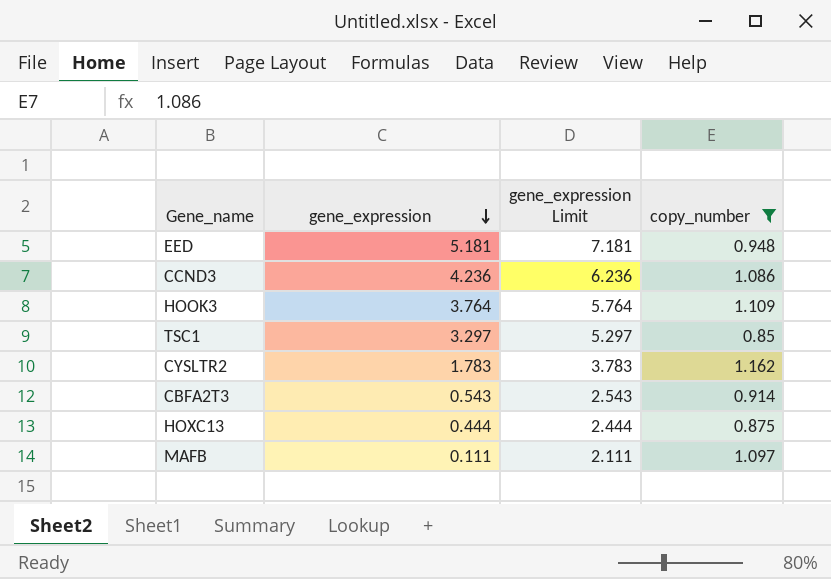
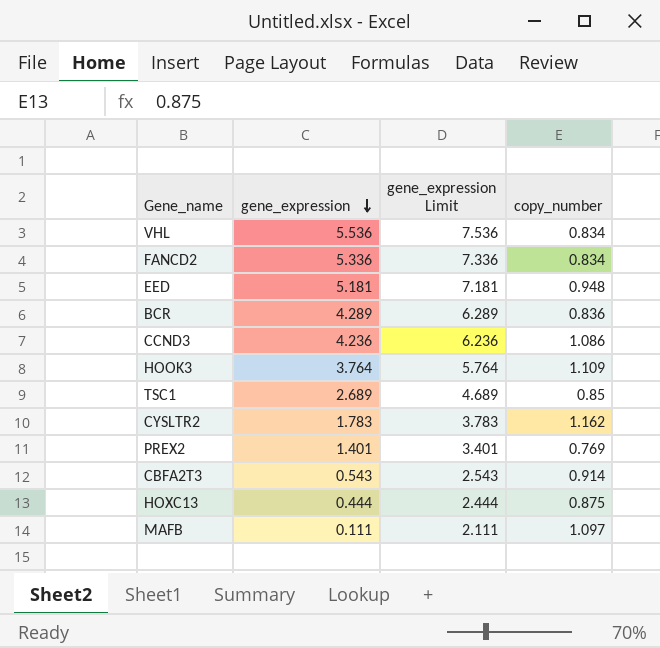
filter: copy_number >= 0.85 -> none
TSC1 | gene_expression: 3.297 -> 2.689
TSC1 | gene_expression Limit: 5.297 -> 4.689

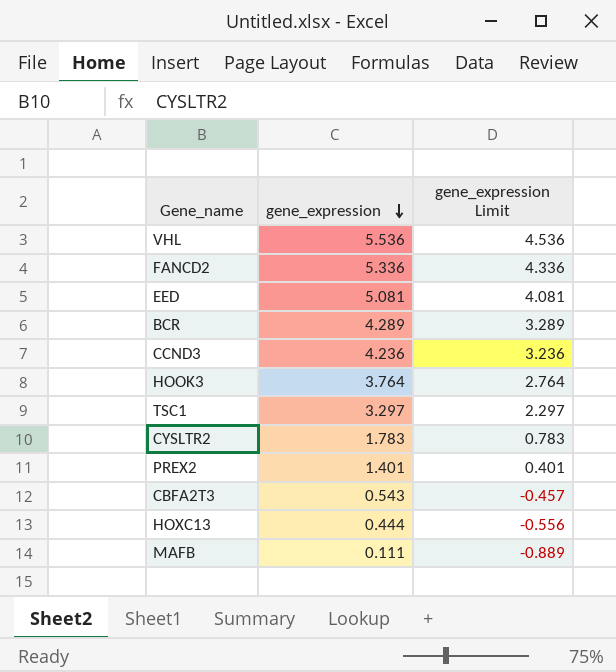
column copy_number | position: 4 -> none
column gene_expression Limit | formula: [gene_expression] + 2 -> [gene_expression] - 1
EED | gene_expression: 5.181 -> 5.081
TSC1 | gene_expression: 2.689 -> 3.297

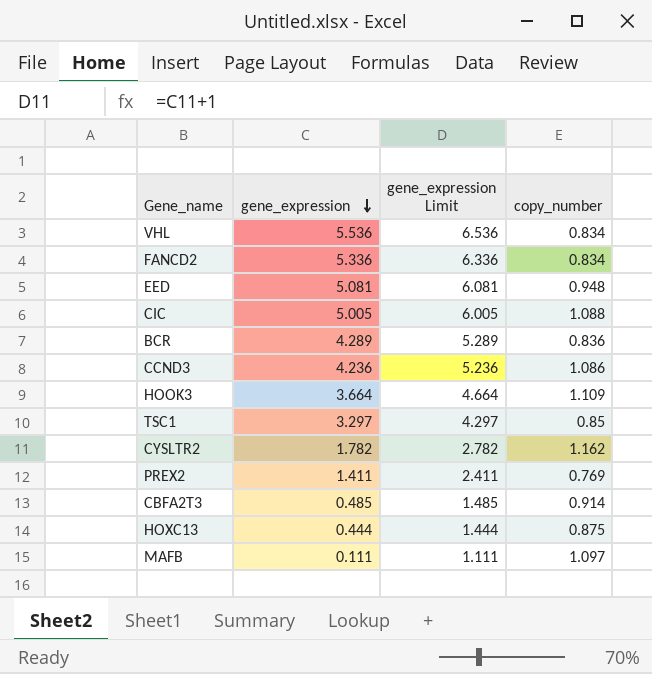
column gene_expression Limit | formula: [gene_expression] - 1 -> [gene_expression] + 1
column copy_number | position: none -> 4
row CIC: none -> 5.005 | 6.005 | 1.088
HOOK3 | gene_expression: 3.764 -> 3.664
CYSLTR2 | gene_expression: 1.783 -> 1.782
PREX2 | gene_expression: 1.401 -> 1.411
CBFA2T3 | gene_expression: 0.543 -> 0.485

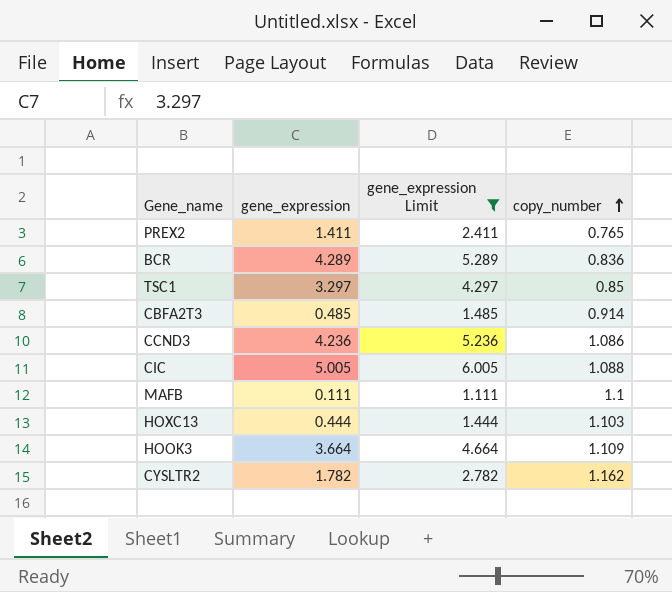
filter: none -> gene_expression Limit <= 6.005
row order: gene_expression descending -> copy_number ascending
PREX2 | copy_number: 0.769 -> 0.765
MAFB | copy_number: 1.097 -> 1.1
HOXC13 | copy_number: 0.875 -> 1.103

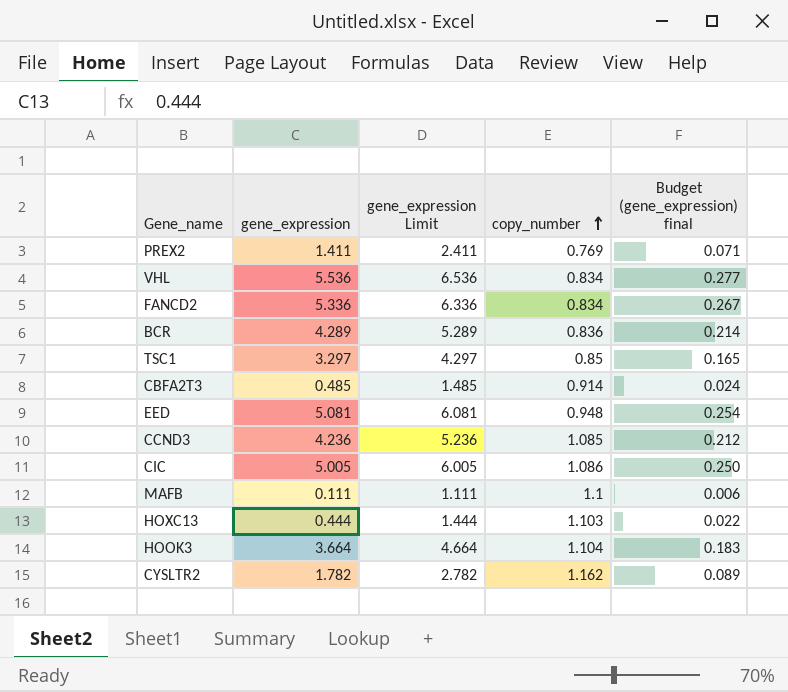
filter: gene_expression Limit <= 6.005 -> none
column Budget (gene_expression) final | formula: none -> [gene_expression] * 0.05
PREX2 | copy_number: 0.765 -> 0.769
CCND3 | copy_number: 1.086 -> 1.085
CIC | copy_number: 1.088 -> 1.086
HOOK3 | copy_number: 1.109 -> 1.104

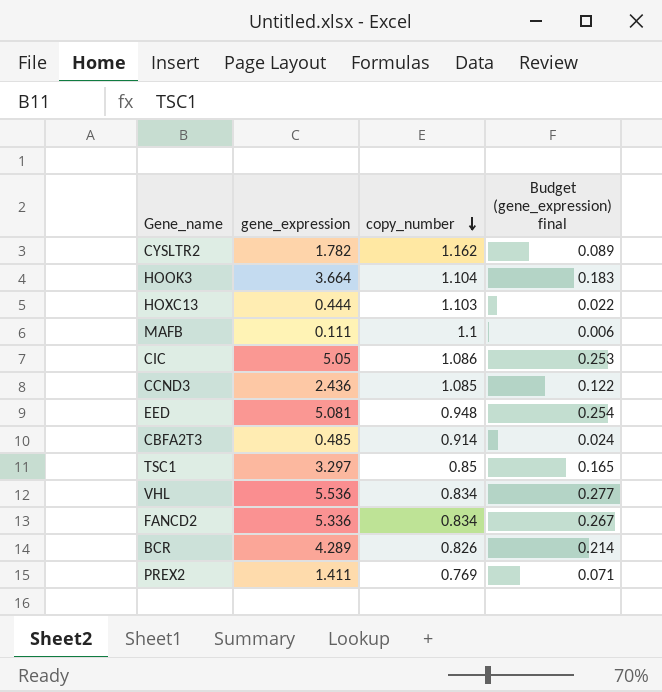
row order: copy_number ascending -> copy_number descending
column gene_expression Limit | formula: [gene_expression] + 1 -> none
CIC | gene_expression: 5.005 -> 5.05
CIC | Budget (gene_expression) final: 0.250 -> 0.253
CCND3 | gene_expression: 4.236 -> 2.436
CCND3 | Budget (gene_expression) final: 0.212 -> 0.122
BCR | copy_number: 0.836 -> 0.826

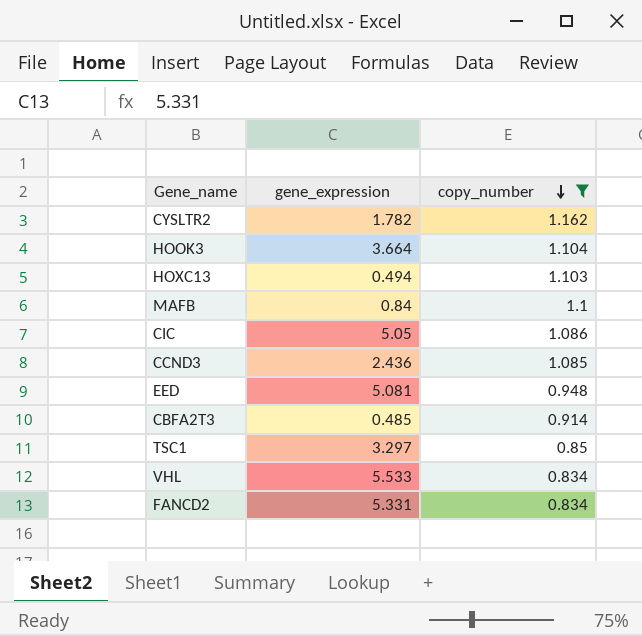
filter: none -> copy_number >= 0.834
column Budget (gene_expression) final | formula: [gene_expression] * 0.05 -> none
HOXC13 | gene_expression: 0.444 -> 0.494
MAFB | gene_expression: 0.111 -> 0.84
VHL | gene_expression: 5.536 -> 5.533
FANCD2 | gene_expression: 5.336 -> 5.331

